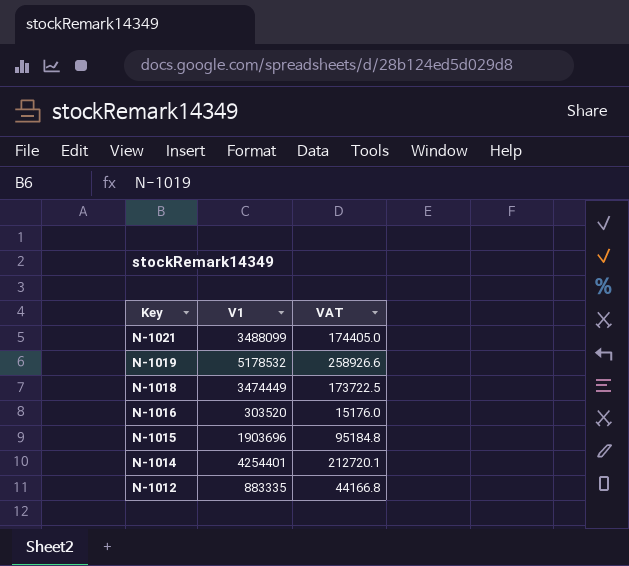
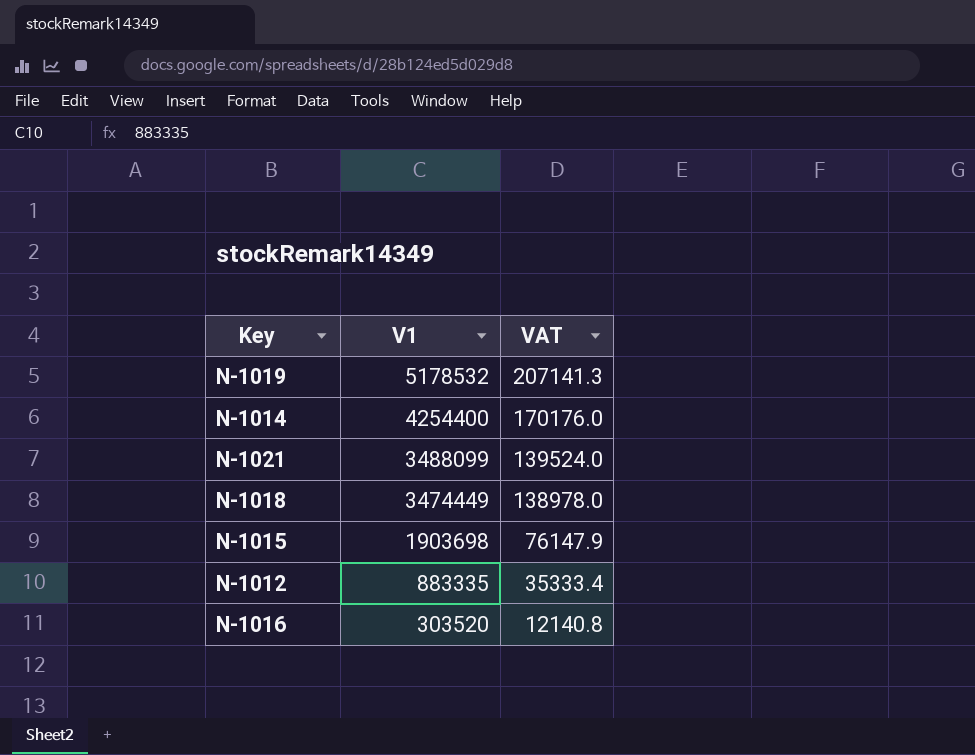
row order: Key descending -> V1 descending
column VAT | formula: [V1] * 0.05 -> [V1] * 0.04
N-1014 | V1: 4254401 -> 4254400
N-1015 | V1: 1903696 -> 1903698

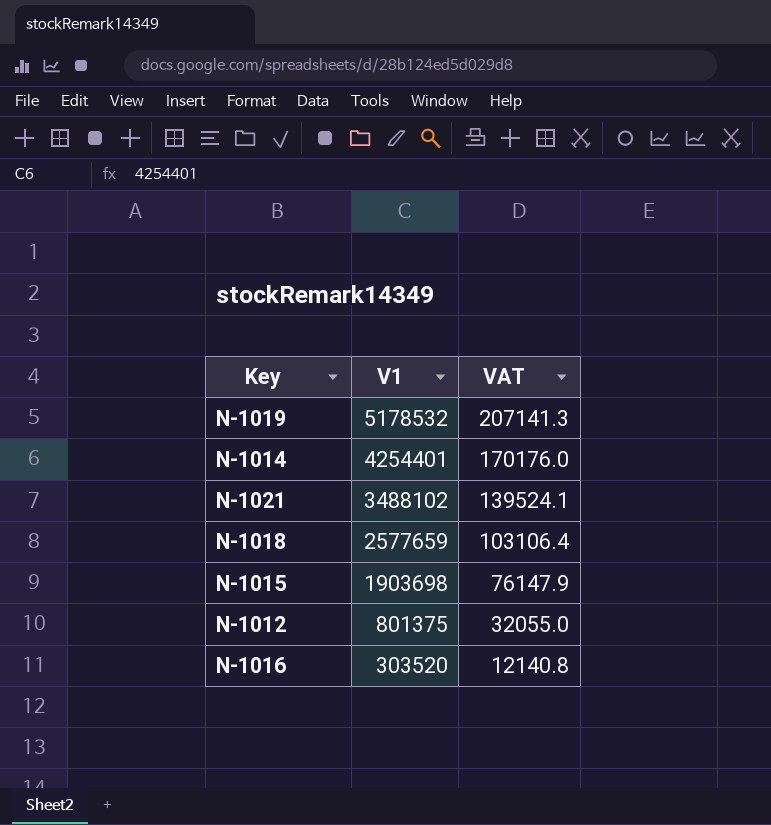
N-1014 | V1: 4254400 -> 4254401
N-1021 | V1: 3488099 -> 3488102
N-1021 | VAT: 139524.0 -> 139524.1
N-1018 | V1: 3474449 -> 2577659
N-1018 | VAT: 138978.0 -> 103106.4
N-1012 | V1: 883335 -> 801375
N-1012 | VAT: 35333.4 -> 32055.0

